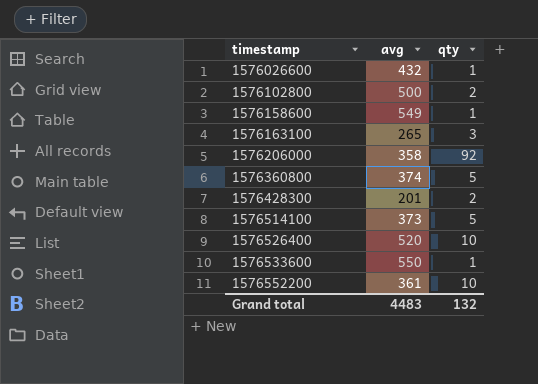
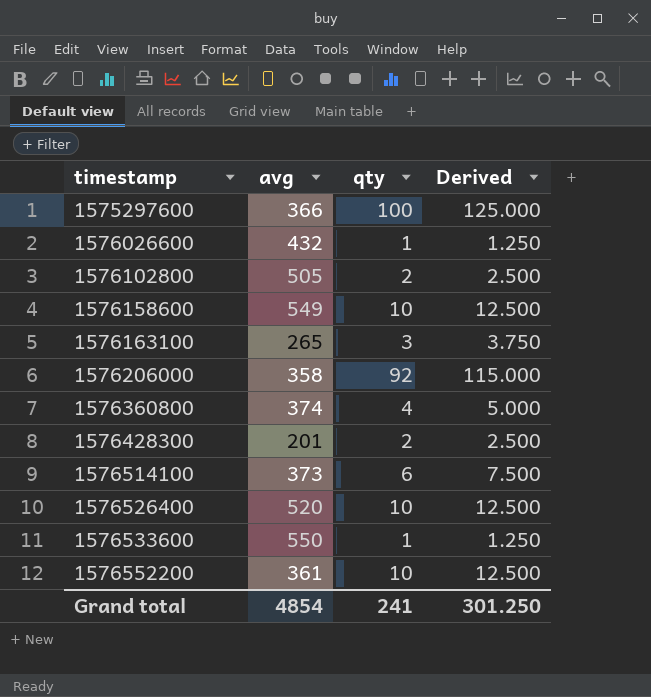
column Derived | formula: none -> [qty] * 1.25
row 1575297600: none -> 366 | 100 | 125.000
1576102800 | avg: 500 -> 505
1576158600 | qty: 1 -> 10
1576360800 | qty: 5 -> 4
1576514100 | qty: 5 -> 6
Grand total | avg: 4483 -> 4854
Grand total | qty: 132 -> 241

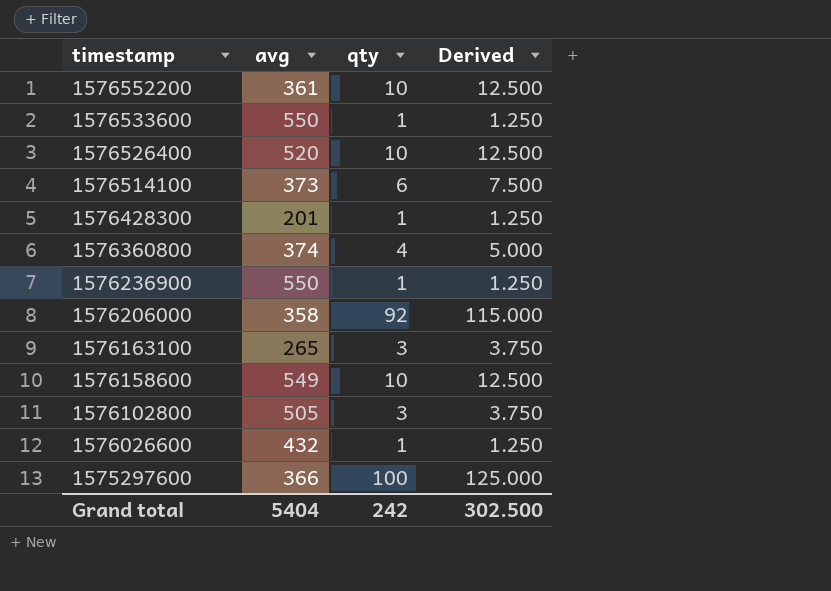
row order: timestamp ascending -> timestamp descending
1576428300 | qty: 2 -> 1
1576428300 | Derived: 2.500 -> 1.250
row 1576236900: none -> 550 | 1 | 1.250
1576102800 | qty: 2 -> 3
1576102800 | Derived: 2.500 -> 3.750
Grand total | avg: 4854 -> 5404
Grand total | qty: 241 -> 242
Grand total | Derived: 301.250 -> 302.500

